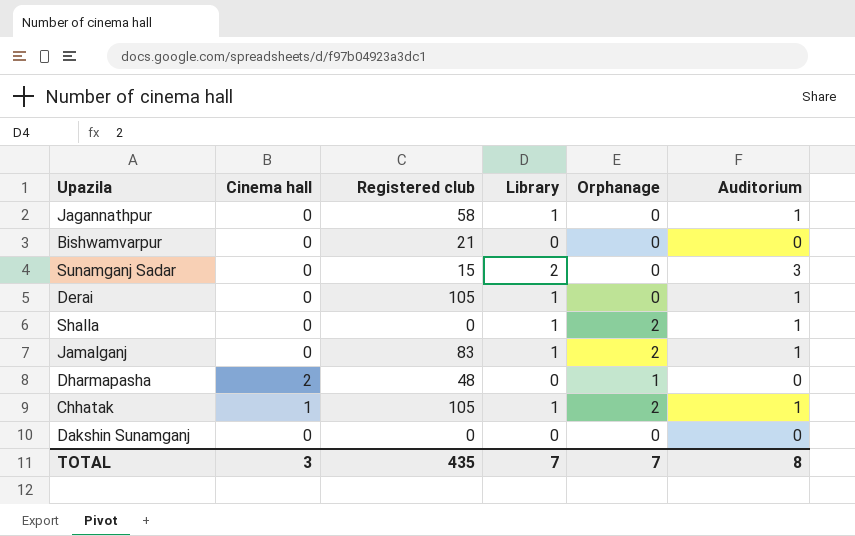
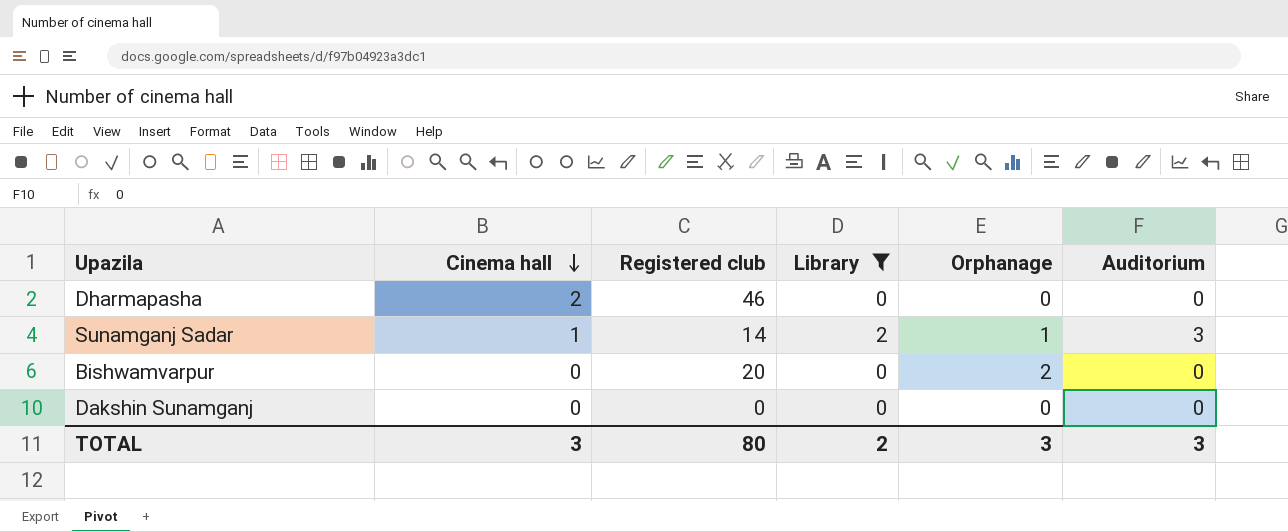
filter: none -> Library != 1
row order: none -> Cinema hall descending
Dharmapasha | Registered club: 48 -> 46
Dharmapasha | Orphanage: 1 -> 0
Sunamganj Sadar | Cinema hall: 0 -> 1
Sunamganj Sadar | Registered club: 15 -> 14
Sunamganj Sadar | Orphanage: 0 -> 1
Bishwamvarpur | Registered club: 21 -> 20
Bishwamvarpur | Orphanage: 0 -> 2
TOTAL | Registered club: 435 -> 80
TOTAL | Library: 7 -> 2
TOTAL | Orphanage: 7 -> 3
TOTAL | Auditorium: 8 -> 3

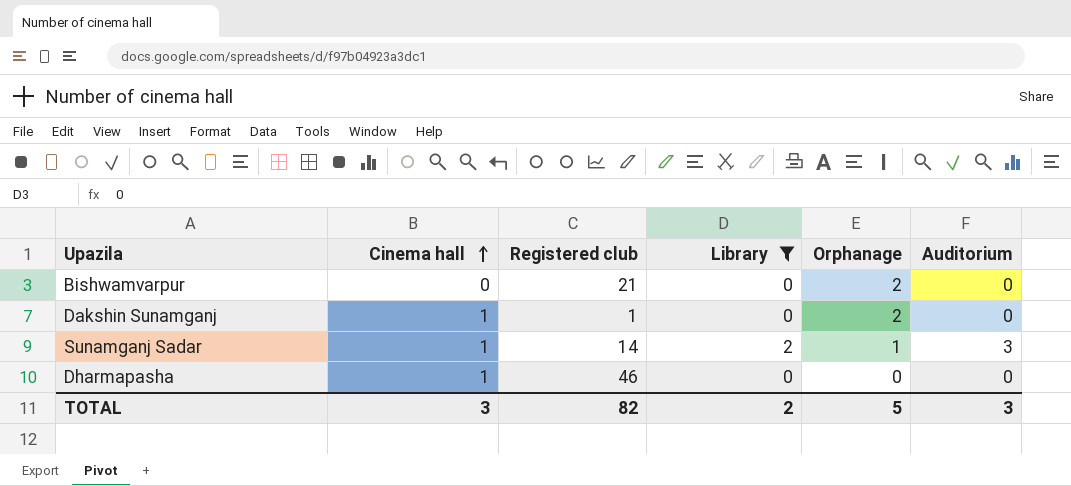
row order: Cinema hall descending -> Cinema hall ascending
Bishwamvarpur | Registered club: 20 -> 21
Dakshin Sunamganj | Cinema hall: 0 -> 1
Dakshin Sunamganj | Registered club: 0 -> 1
Dakshin Sunamganj | Orphanage: 0 -> 2
Dharmapasha | Cinema hall: 2 -> 1
TOTAL | Registered club: 80 -> 82
TOTAL | Orphanage: 3 -> 5

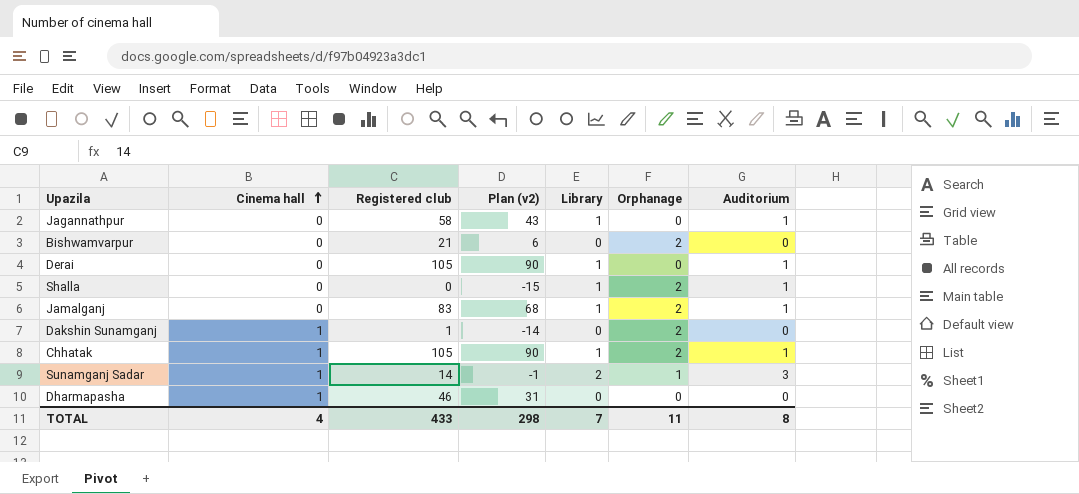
filter: Library != 1 -> none
column Plan (v2) | formula: none -> [Registered club] - 15
TOTAL | Cinema hall: 3 -> 4
TOTAL | Registered club: 82 -> 433
TOTAL | Library: 2 -> 7
TOTAL | Orphanage: 5 -> 11
TOTAL | Auditorium: 3 -> 8

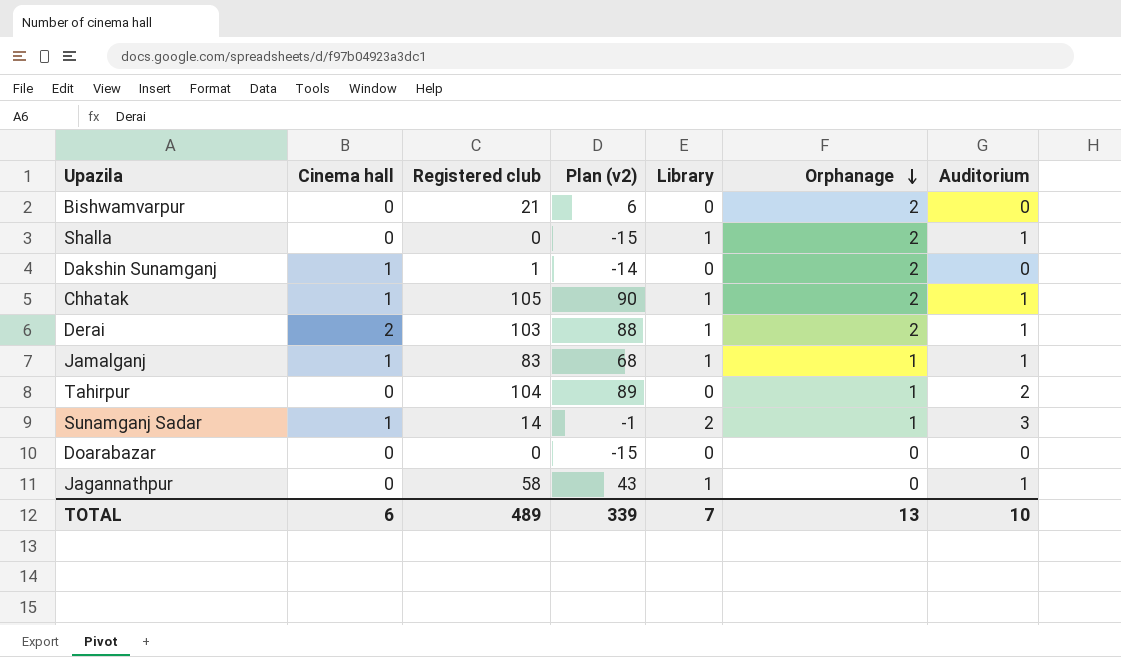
row order: Cinema hall ascending -> Orphanage descending
row Dharmapasha: 1 | 46 | 31 | 0 | 0 | 0 -> none
Derai | Cinema hall: 0 -> 2
Derai | Registered club: 105 -> 103
Derai | Plan (v2): 90 -> 88
Derai | Orphanage: 0 -> 2
Jamalganj | Cinema hall: 0 -> 1
Jamalganj | Orphanage: 2 -> 1
row Tahirpur: none -> 0 | 104 | 89 | 0 | 1 | 2
row Doarabazar: none -> 0 | 0 | -15 | 0 | 0 | 0
TOTAL | Cinema hall: 4 -> 6
TOTAL | Registered club: 433 -> 489
TOTAL | Plan (v2): 298 -> 339
TOTAL | Orphanage: 11 -> 13
TOTAL | Auditorium: 8 -> 10

